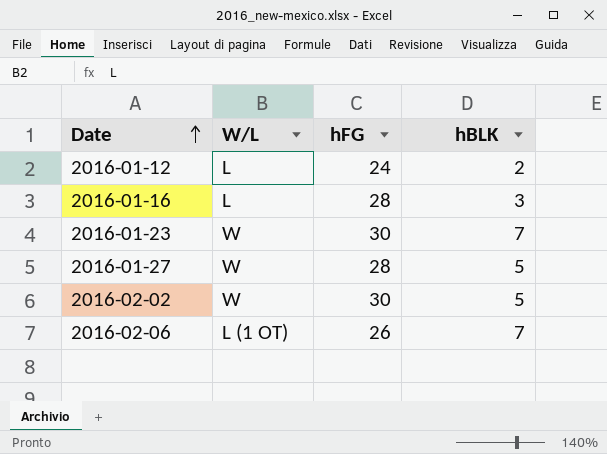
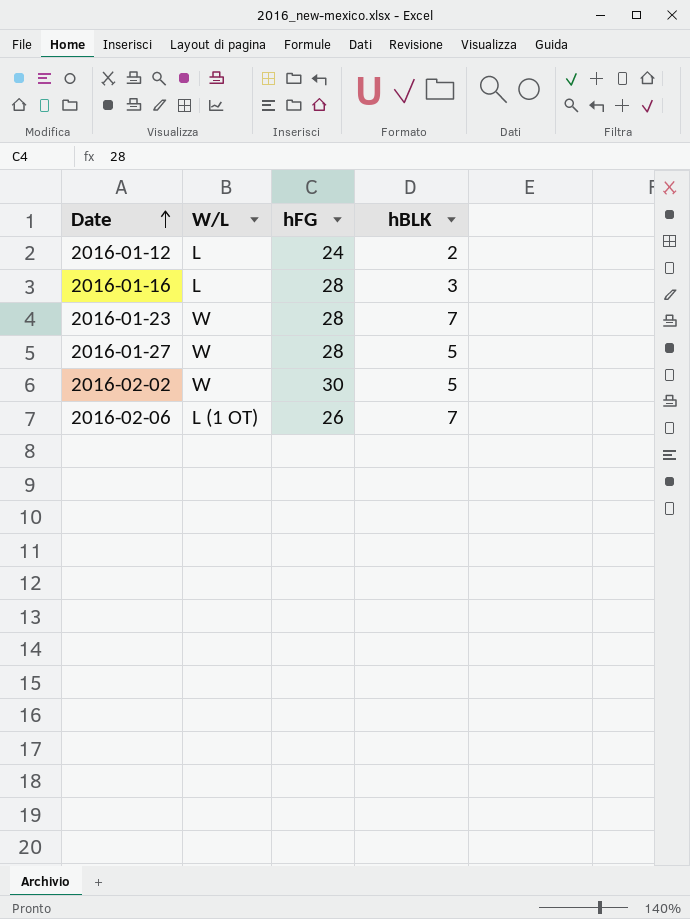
2016-01-23 | hFG: 30 -> 28

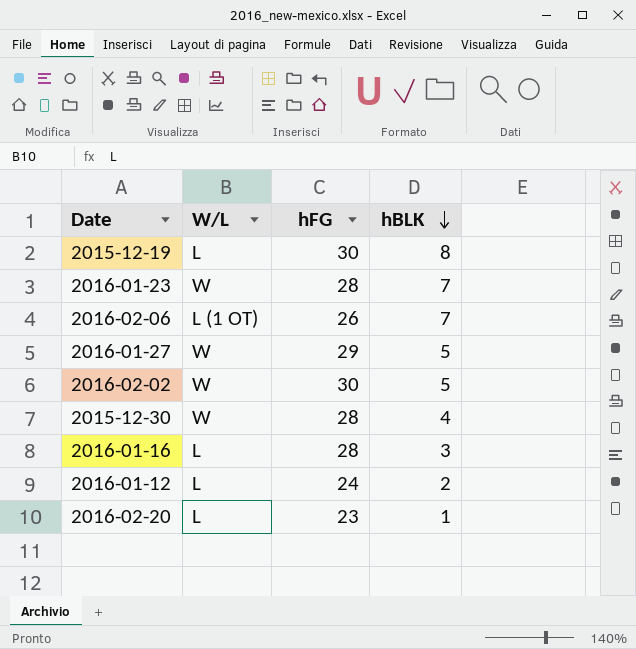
row order: Date ascending -> hBLK descending
row 2015-12-19: none -> L | 30 | 8
2016-01-27 | hFG: 28 -> 29
row 2015-12-30: none -> W | 28 | 4
row 2016-02-20: none -> L | 23 | 1

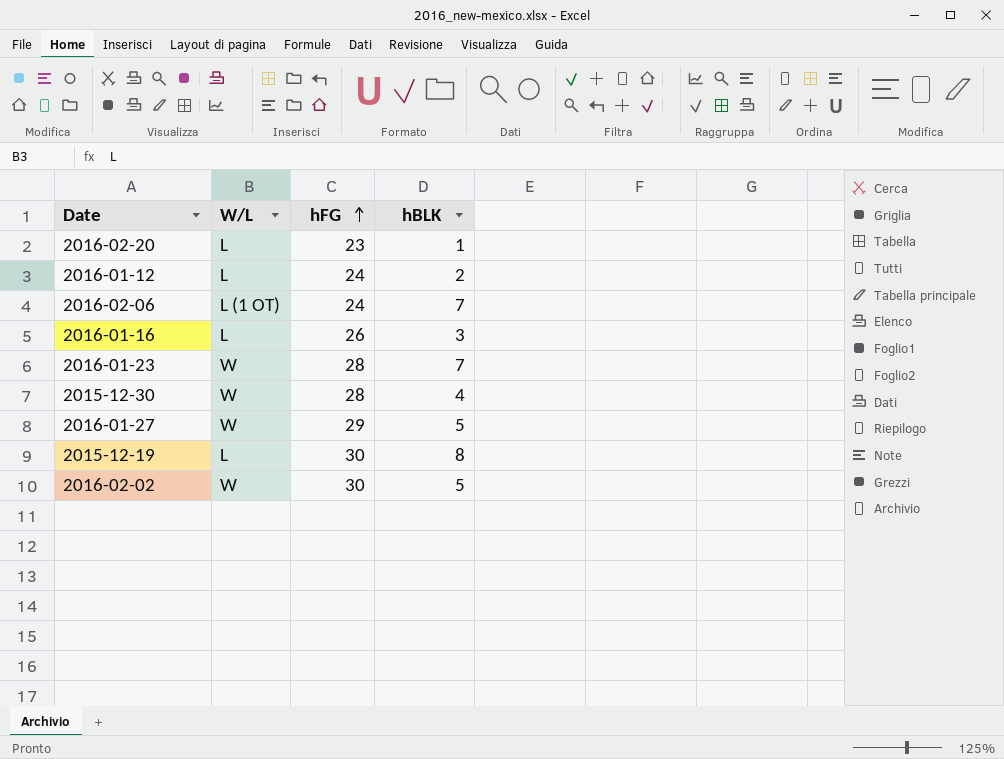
row order: hBLK descending -> hFG ascending
2016-02-06 | hFG: 26 -> 24
2016-01-16 | hFG: 28 -> 26

